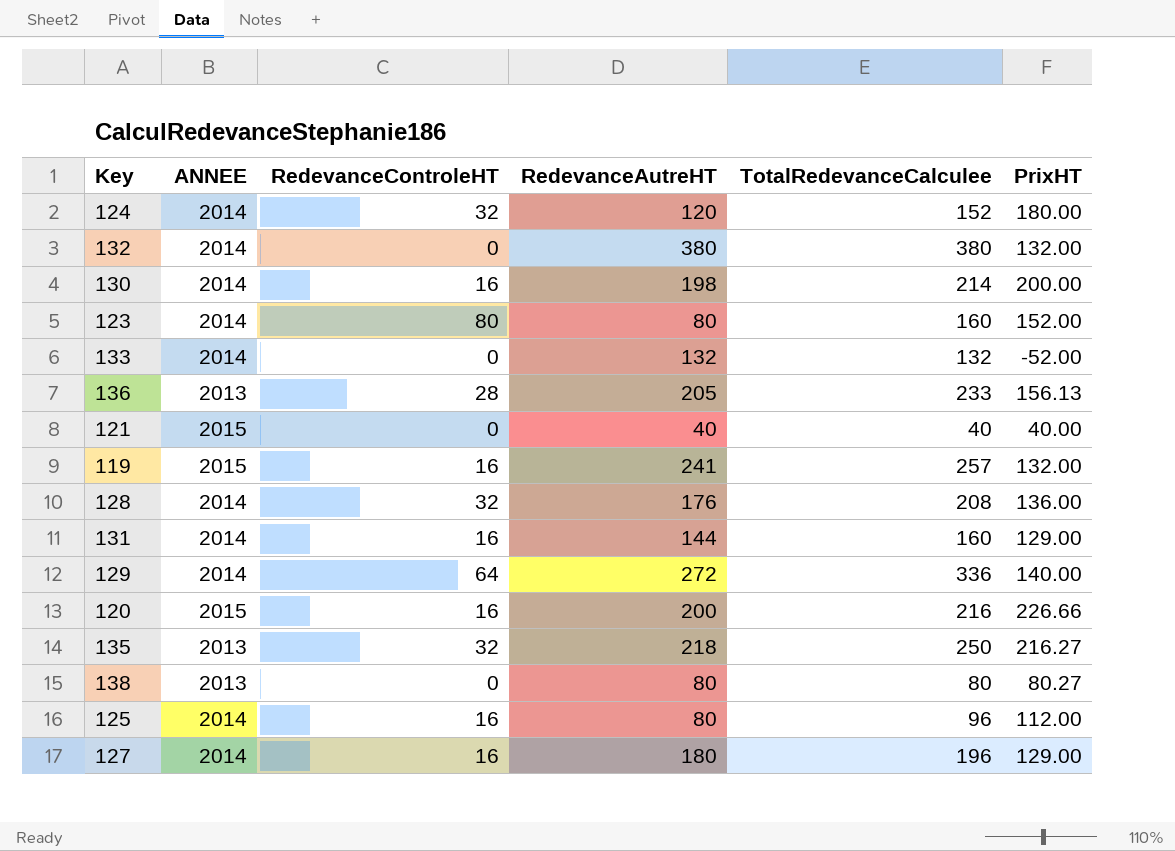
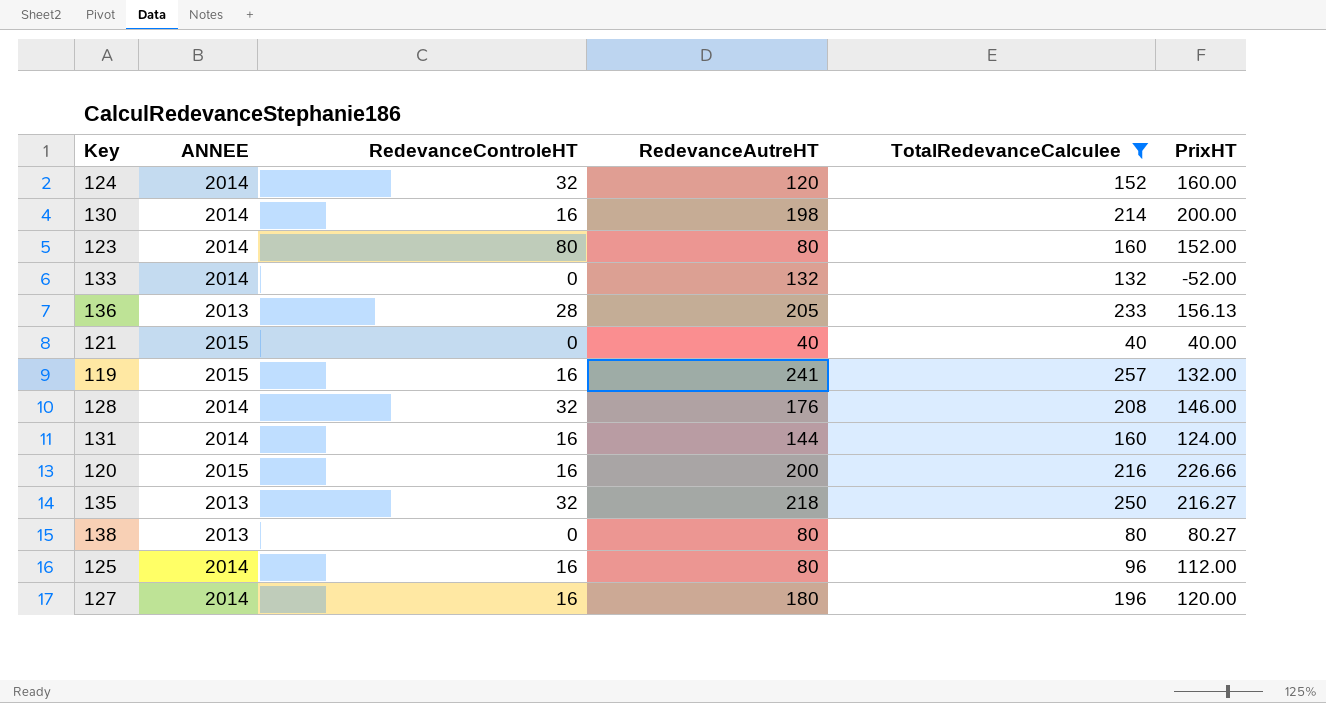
filter: none -> TotalRedevanceCalculee <= 257
124 | PrixHT: 180.00 -> 160.00
128 | PrixHT: 136.00 -> 146.00
131 | PrixHT: 129.00 -> 124.00
127 | PrixHT: 129.00 -> 120.00

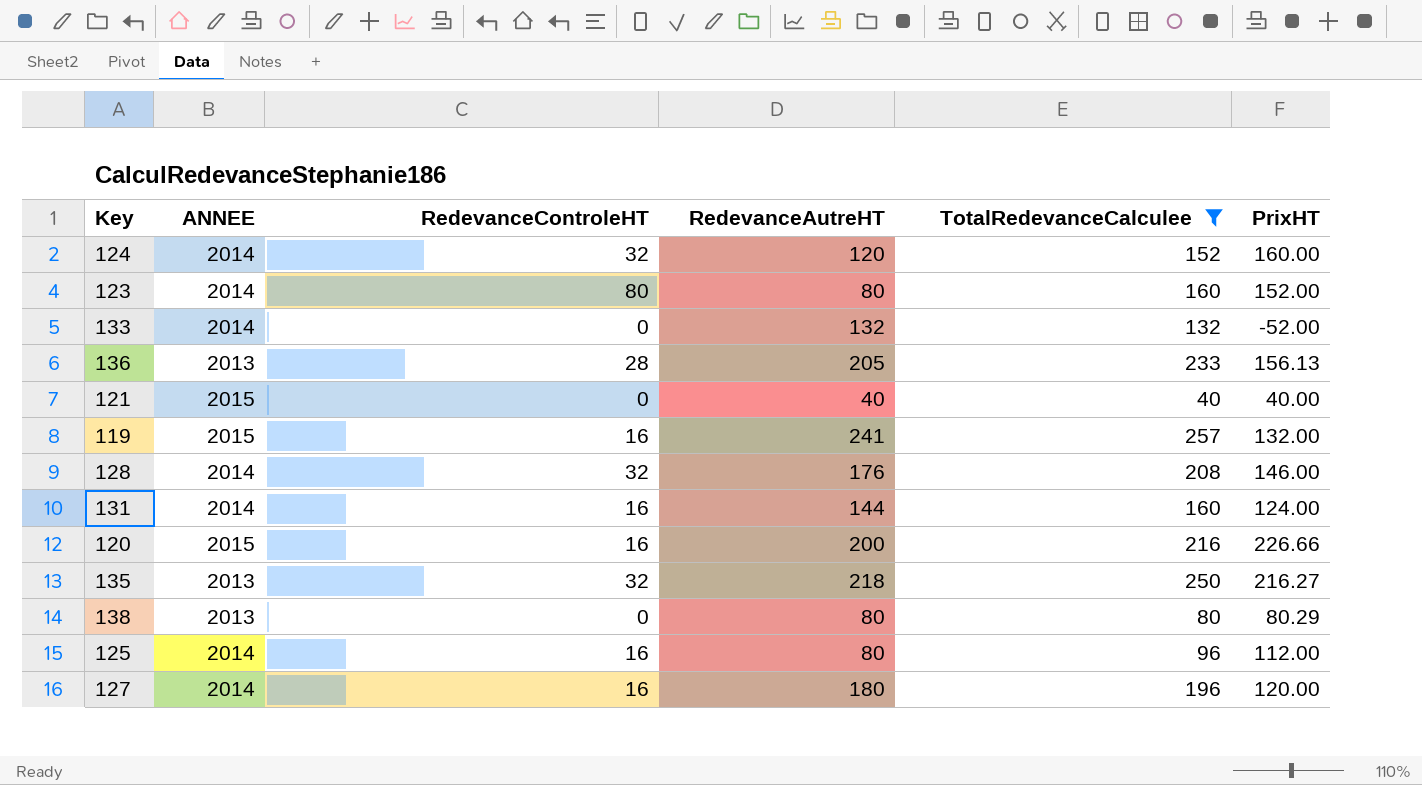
row 130: 2014 | 16 | 198 | 214 | 200.00 -> none
138 | PrixHT: 80.27 -> 80.29

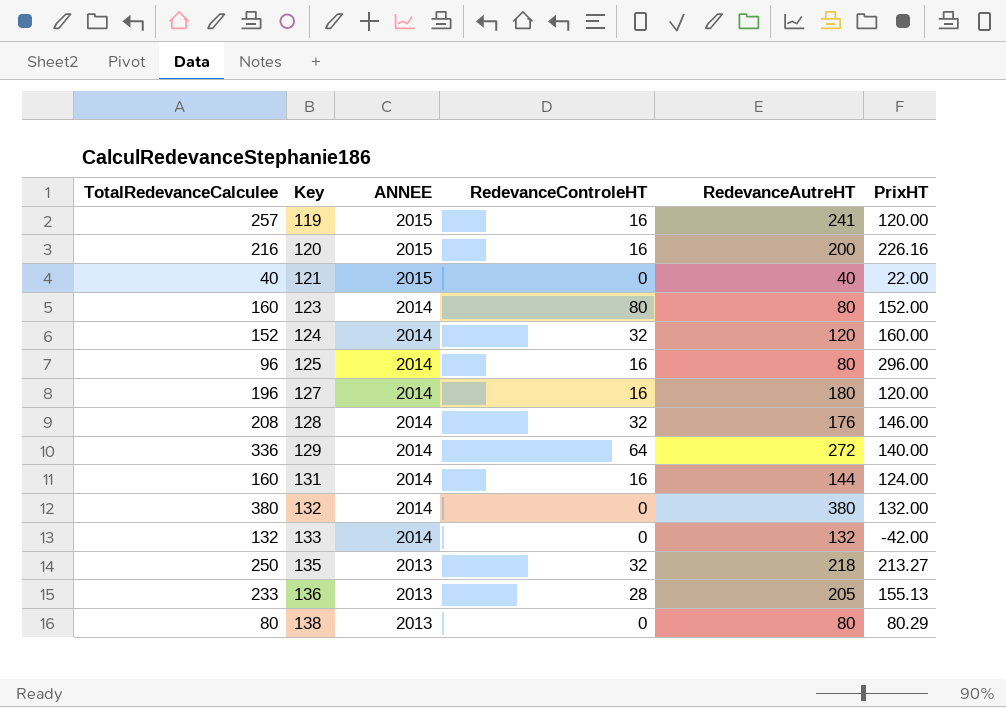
filter: TotalRedevanceCalculee <= 257 -> none
row order: none -> Key ascending
column TotalRedevanceCalculee | position: 5 -> 1
119 | PrixHT: 132.00 -> 120.00
120 | PrixHT: 226.66 -> 226.16
121 | PrixHT: 40.00 -> 22.00
125 | PrixHT: 112.00 -> 296.00
133 | PrixHT: -52.00 -> -42.00
135 | PrixHT: 216.27 -> 213.27
136 | PrixHT: 156.13 -> 155.13

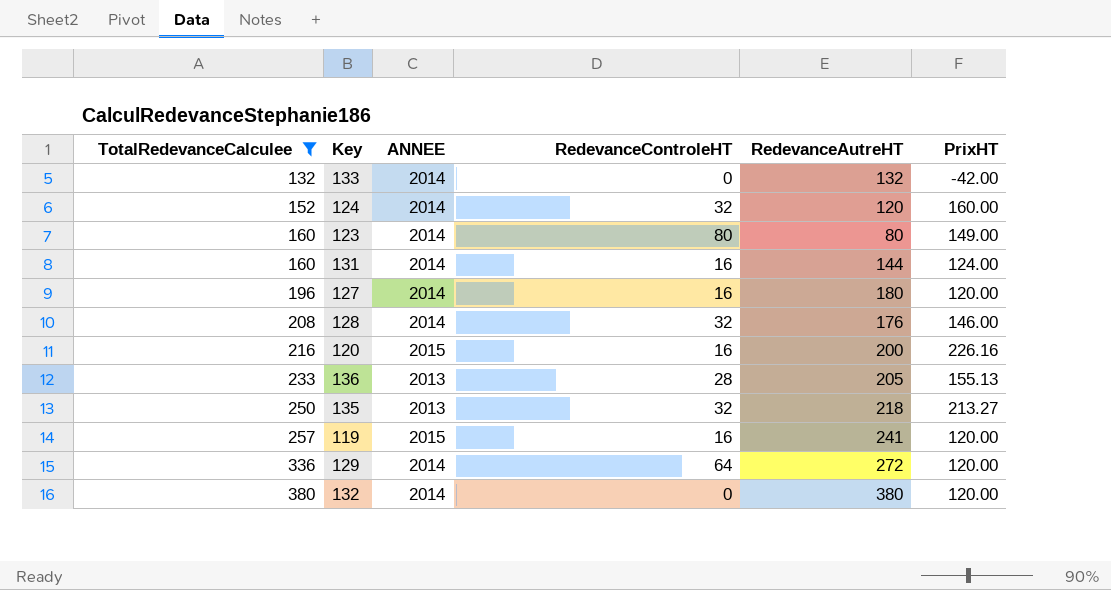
filter: none -> TotalRedevanceCalculee >= 132
row order: Key ascending -> TotalRedevanceCalculee ascending
123 | PrixHT: 152.00 -> 149.00
129 | PrixHT: 140.00 -> 120.00
132 | PrixHT: 132.00 -> 120.00

